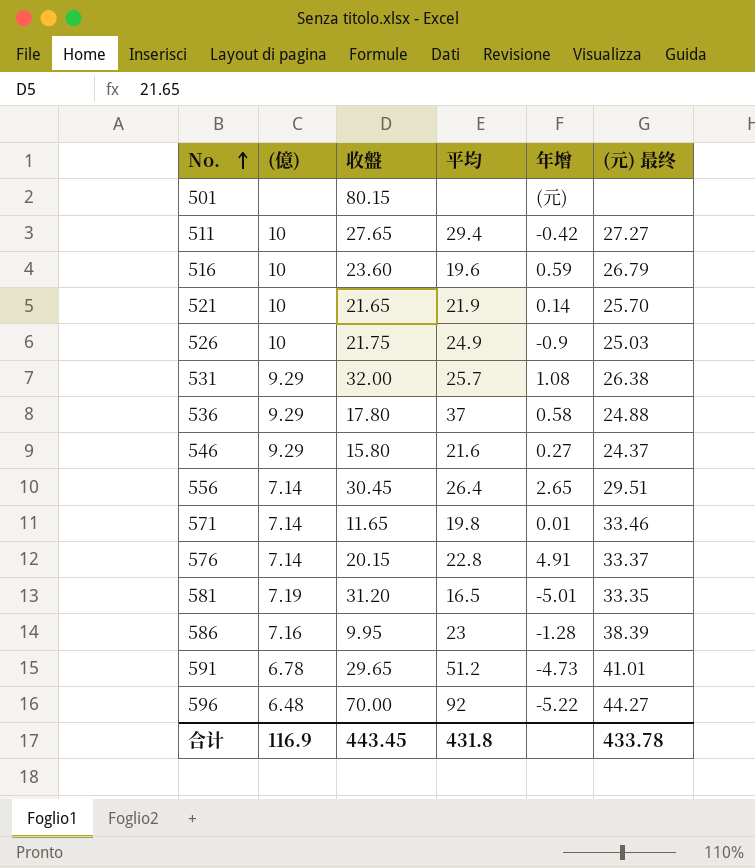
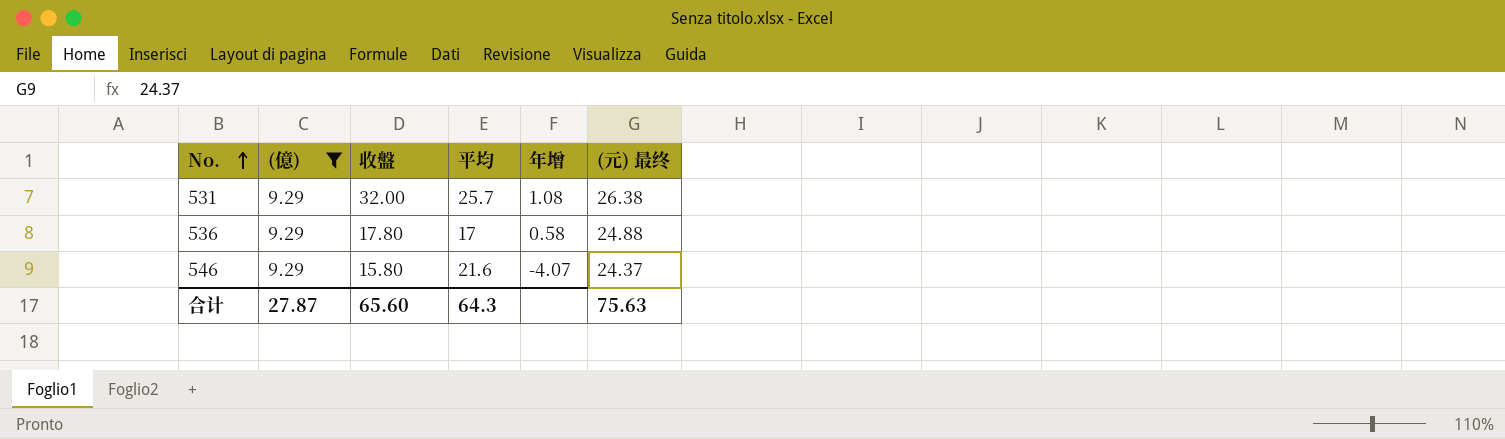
filter: none -> (億) = 9.29
536 | 平均: 37 -> 17
546 | 年增: 0.27 -> -4.07
合计 | (億): 116.9 -> 27.87
合计 | 收盤: 443.45 -> 65.60
合计 | 平均: 431.8 -> 64.3
合计 | (元) 最终: 433.78 -> 75.63

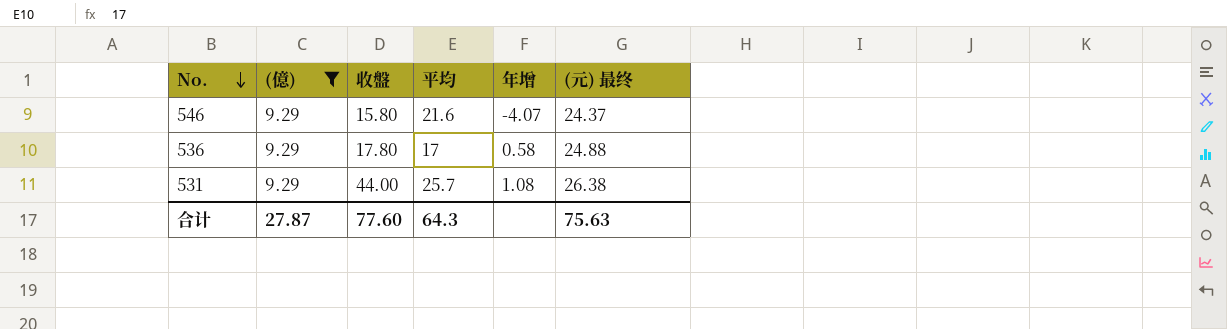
row order: No. ascending -> No. descending
531 | 收盤: 32.00 -> 44.00
合计 | 收盤: 65.60 -> 77.60

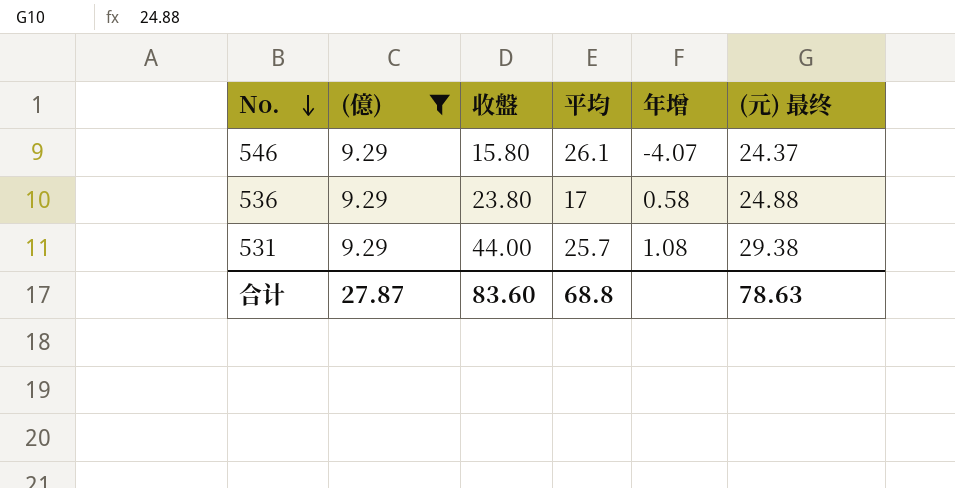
546 | 平均: 21.6 -> 26.1
536 | 收盤: 17.80 -> 23.80
531 | (元) 最终: 26.38 -> 29.38
合计 | 收盤: 77.60 -> 83.60
合计 | 平均: 64.3 -> 68.8
合计 | (元) 最终: 75.63 -> 78.63

